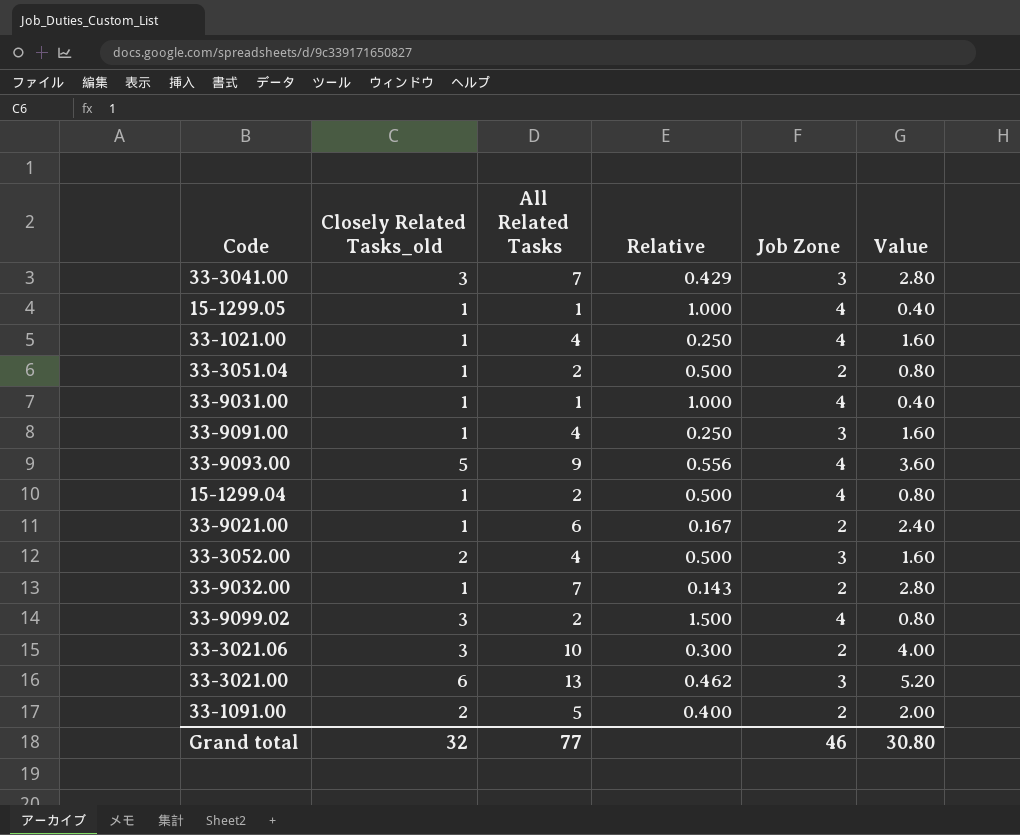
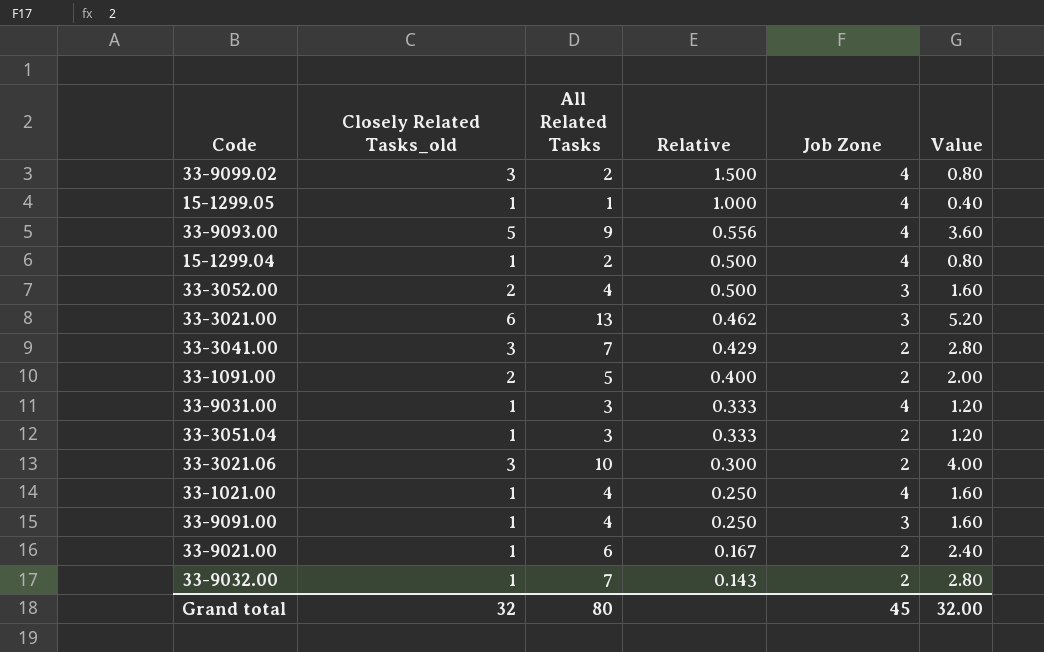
row order: none -> Relative descending
33-3041.00 | Job Zone: 3 -> 2
33-9031.00 | All Related Tasks: 1 -> 3
33-9031.00 | Relative: 1.000 -> 0.333
33-9031.00 | Value: 0.40 -> 1.20
33-3051.04 | All Related Tasks: 2 -> 3
33-3051.04 | Relative: 0.500 -> 0.333
33-3051.04 | Value: 0.80 -> 1.20
Grand total | All Related Tasks: 77 -> 80
Grand total | Job Zone: 46 -> 45
Grand total | Value: 30.80 -> 32.00

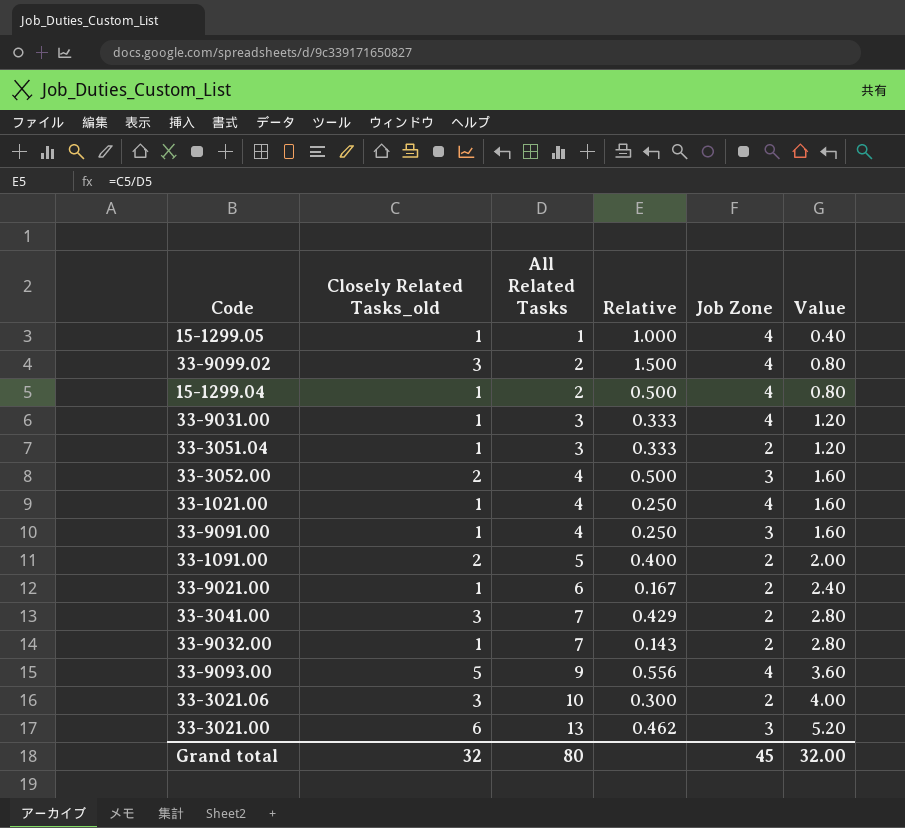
row order: Relative descending -> All Related Tasks ascending

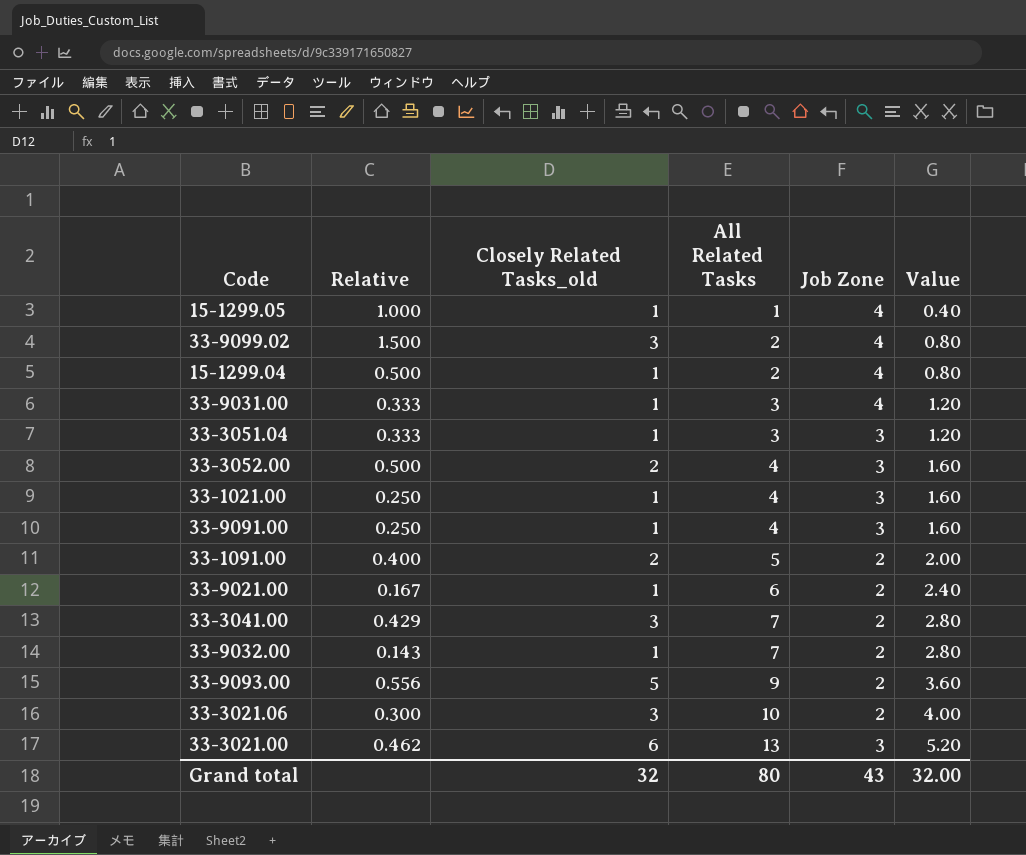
column Relative | position: 4 -> 2
33-3051.04 | Job Zone: 2 -> 3
33-1021.00 | Job Zone: 4 -> 3
33-9093.00 | Job Zone: 4 -> 2
Grand total | Job Zone: 45 -> 43

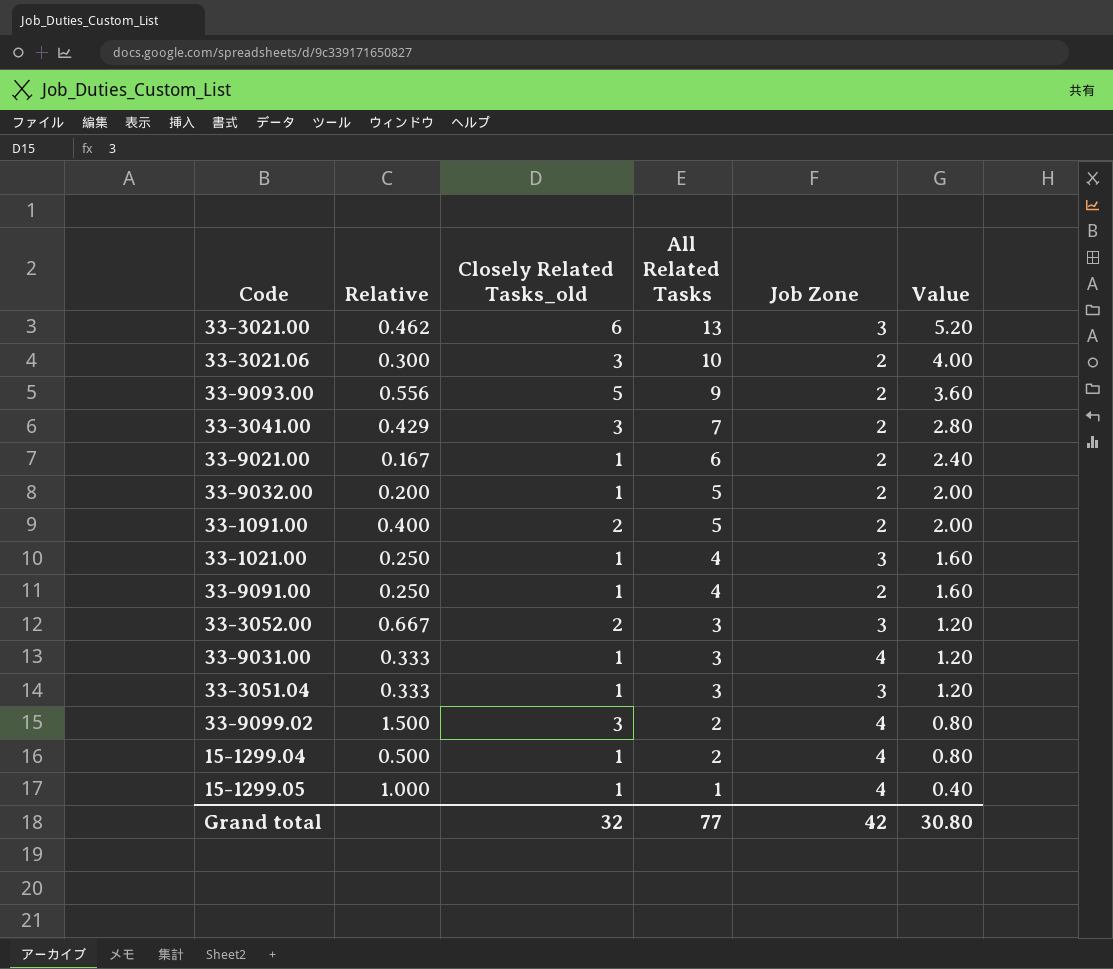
row order: All Related Tasks ascending -> All Related Tasks descending
33-9032.00 | Relative: 0.143 -> 0.200
33-9032.00 | All Related Tasks: 7 -> 5
33-9032.00 | Value: 2.80 -> 2.00
33-9091.00 | Job Zone: 3 -> 2
33-3052.00 | Relative: 0.500 -> 0.667
33-3052.00 | All Related Tasks: 4 -> 3
33-3052.00 | Value: 1.60 -> 1.20
Grand total | All Related Tasks: 80 -> 77
Grand total | Job Zone: 43 -> 42
Grand total | Value: 32.00 -> 30.80

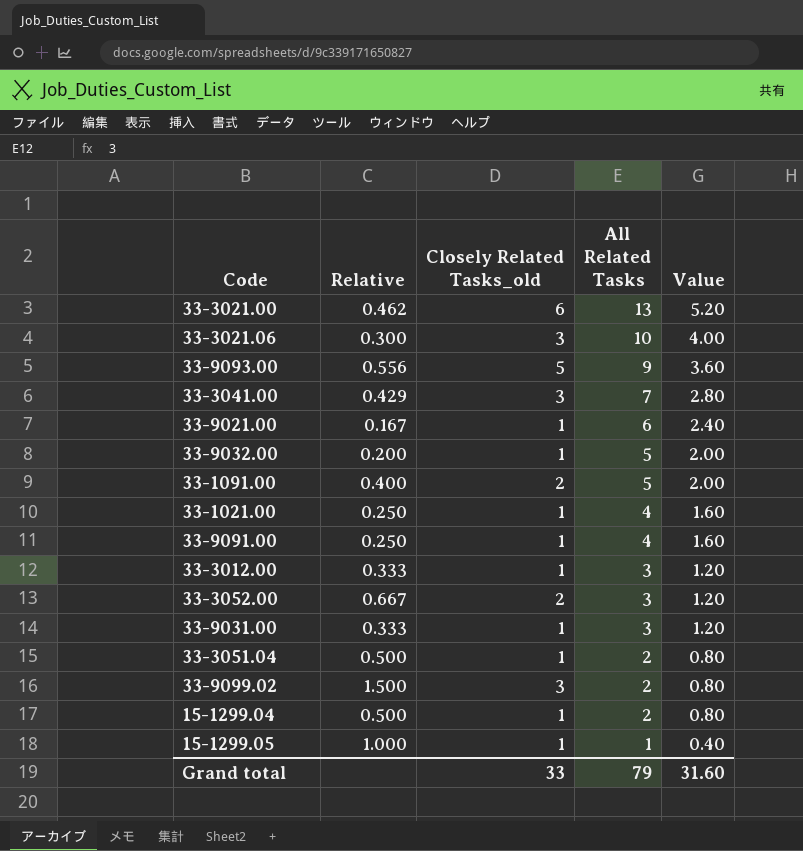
column Job Zone | position: 5 -> none
row 33-3012.00: none -> 0.333 | 1 | 3 | 1.20
33-3051.04 | Relative: 0.333 -> 0.500
33-3051.04 | All Related Tasks: 3 -> 2
33-3051.04 | Value: 1.20 -> 0.80
Grand total | Closely Related Tasks_old: 32 -> 33
Grand total | All Related Tasks: 77 -> 79
Grand total | Value: 30.80 -> 31.60

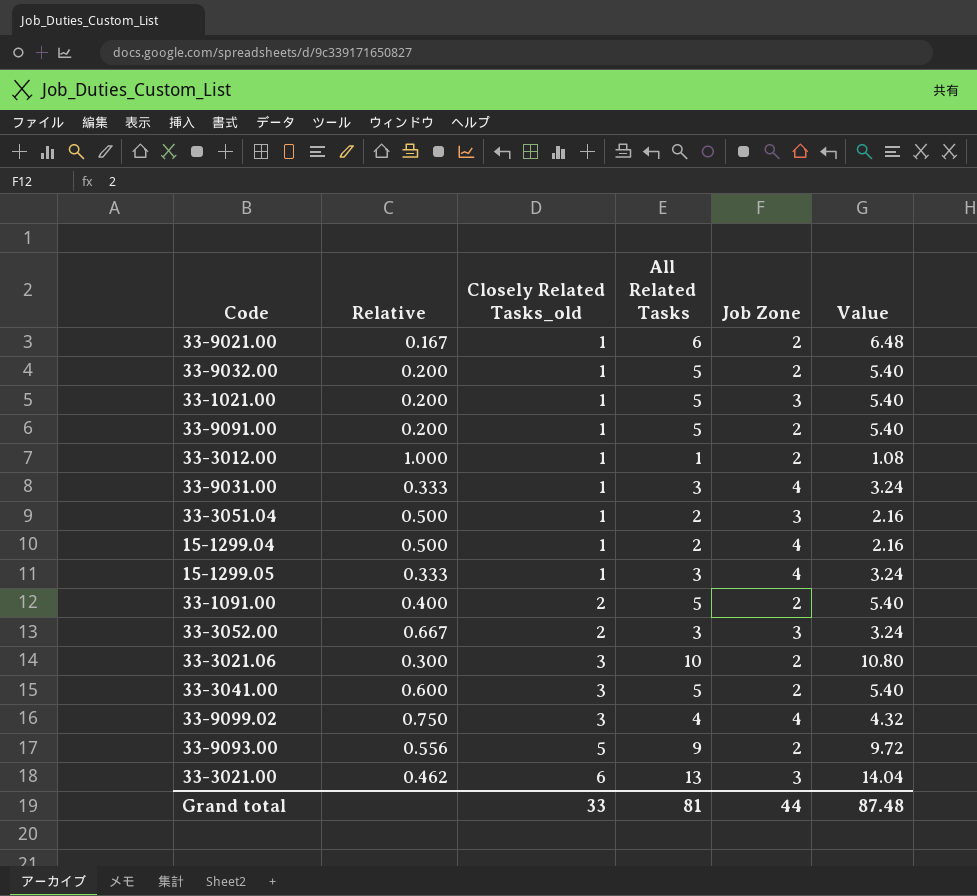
row order: All Related Tasks descending -> Closely Related Tasks_old ascending
column Job Zone | position: none -> 5
column Value | formula: [All Related Tasks] * 0.4 -> [All Related Tasks] * 1.08
33-1021.00 | Relative: 0.250 -> 0.200
33-1021.00 | All Related Tasks: 4 -> 5
33-9091.00 | Relative: 0.250 -> 0.200
33-9091.00 | All Related Tasks: 4 -> 5
33-3012.00 | Relative: 0.333 -> 1.000
33-3012.00 | All Related Tasks: 3 -> 1
15-1299.05 | Relative: 1.000 -> 0.333
15-1299.05 | All Related Tasks: 1 -> 3
33-3041.00 | Relative: 0.429 -> 0.600
33-3041.00 | All Related Tasks: 7 -> 5
33-9099.02 | Relative: 1.500 -> 0.750
33-9099.02 | All Related Tasks: 2 -> 4
Grand total | All Related Tasks: 79 -> 81
Grand total | Value: 31.60 -> 87.48

